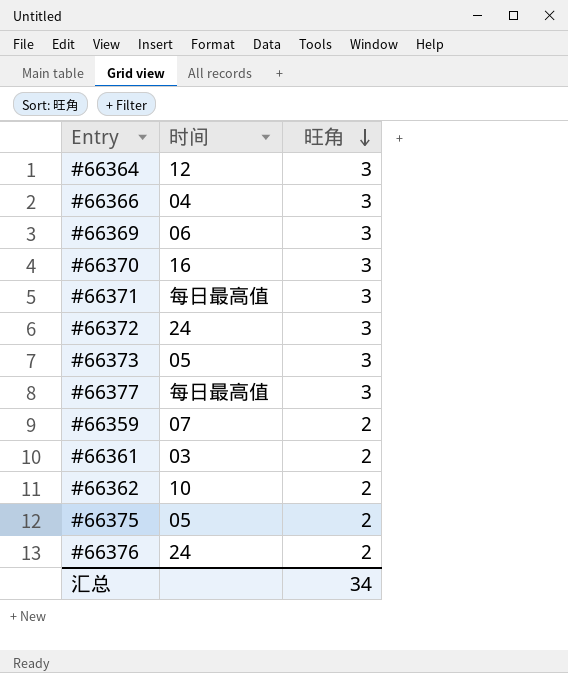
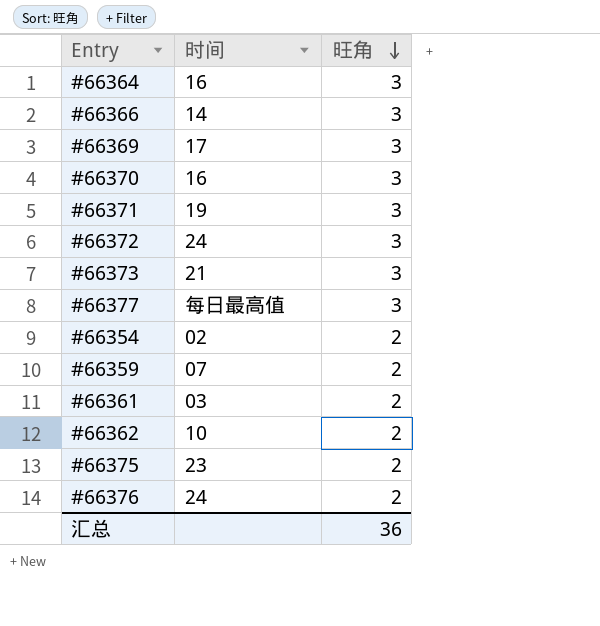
#66364 | 时间: 12 -> 16
#66366 | 时间: 04 -> 14
#66369 | 时间: 06 -> 17
#66371 | 时间: 每日最高值 -> 19
#66373 | 时间: 05 -> 21
row #66354: none -> 02 | 2
#66375 | 时间: 05 -> 23
汇总 | 旺角: 34 -> 36

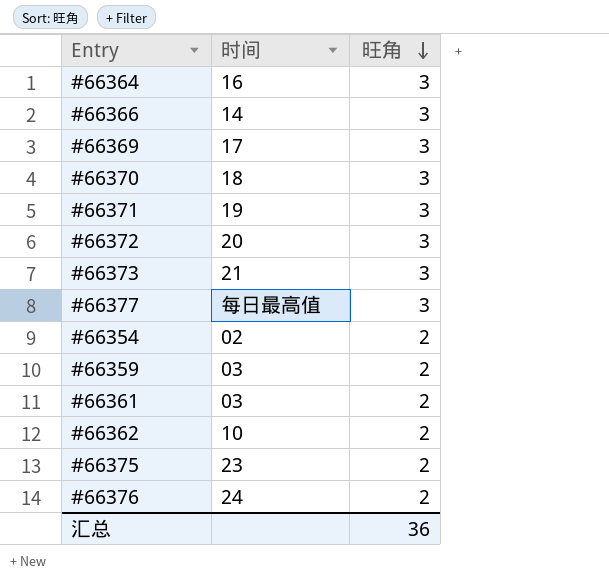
#66370 | 时间: 16 -> 18
#66372 | 时间: 24 -> 20
#66359 | 时间: 07 -> 03

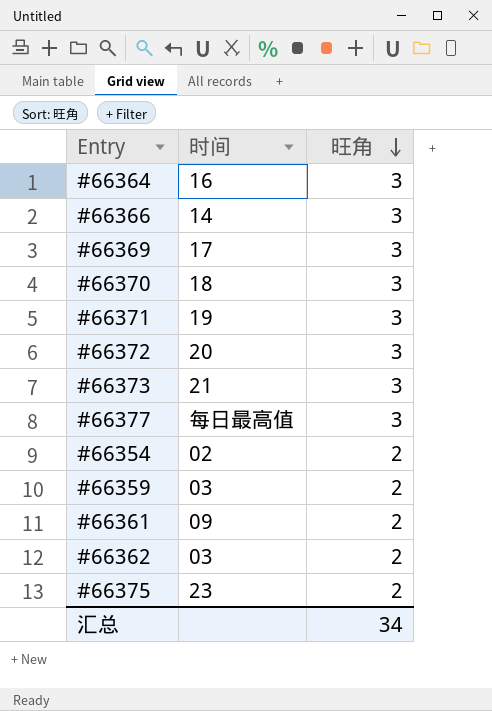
row #66376: 24 | 2 -> none
#66361 | 时间: 03 -> 09
#66362 | 时间: 10 -> 03
汇总 | 旺角: 36 -> 34

